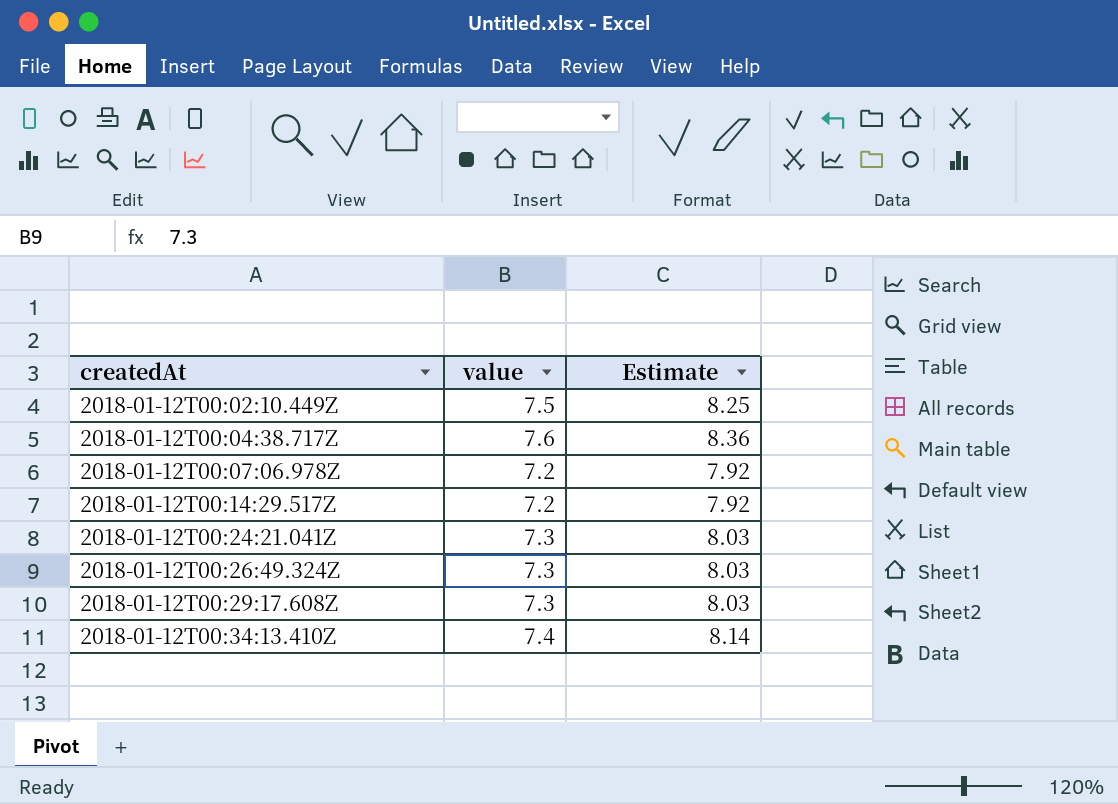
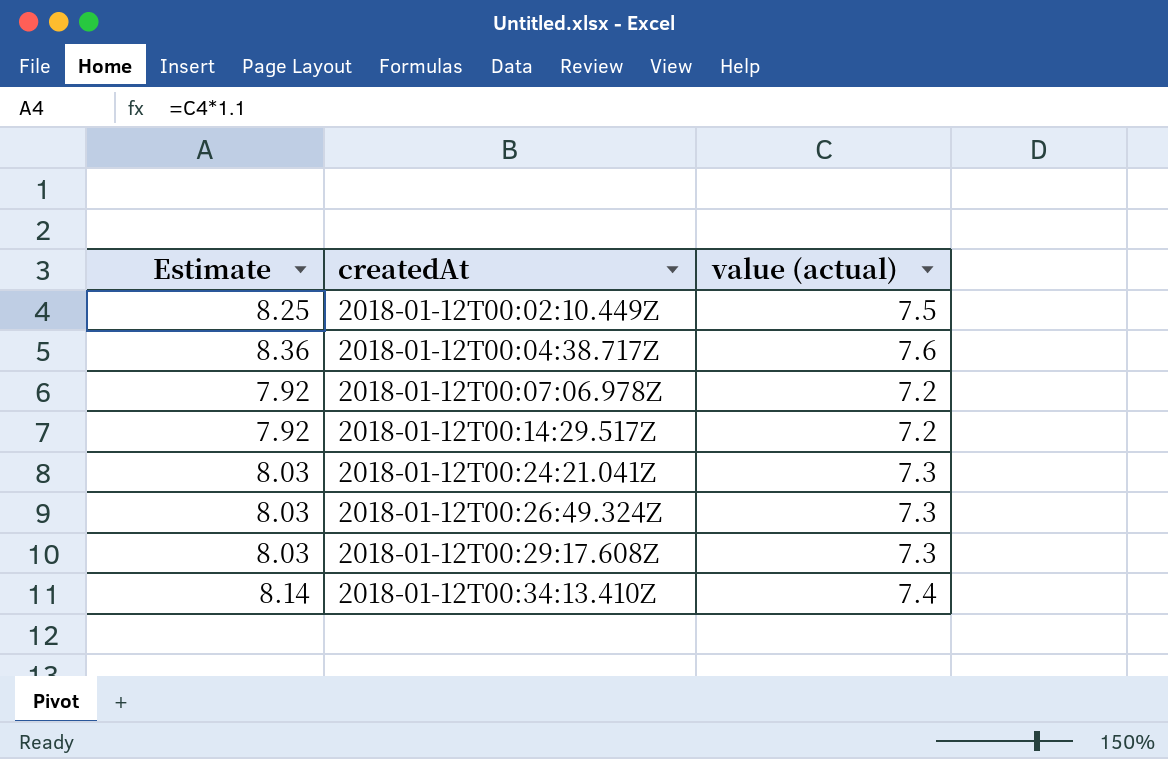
column Estimate | position: 3 -> 1
column name: value -> value (actual)

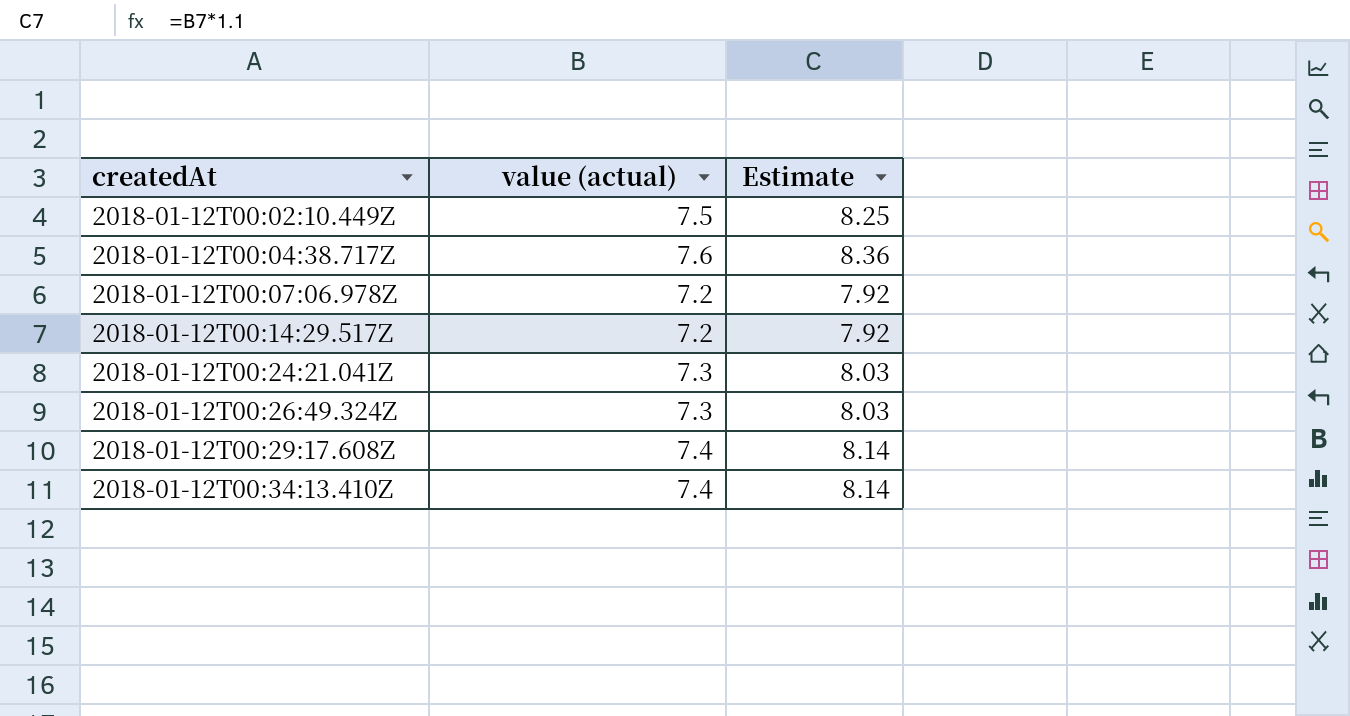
column Estimate | position: 1 -> 3
2018-01-12T00:29:17.608Z | value (actual): 7.3 -> 7.4
2018-01-12T00:29:17.608Z | Estimate: 8.03 -> 8.14

